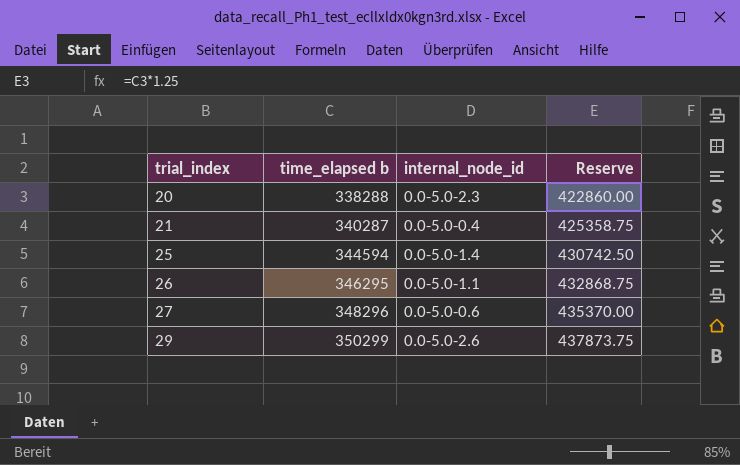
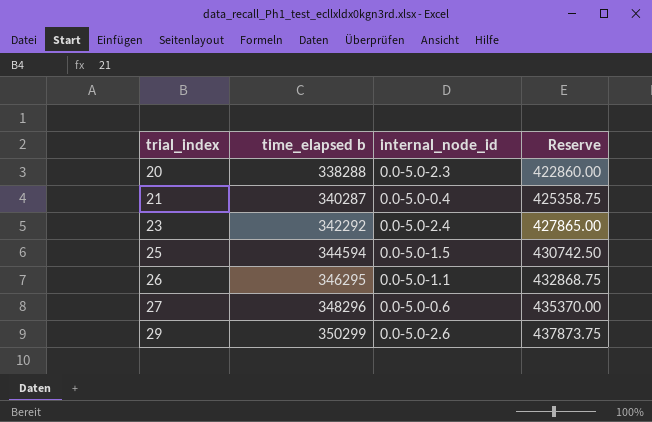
row 23: none -> 342292 | 0.0-5.0-2.4 | 427865.00
25 | internal_node_id: 0.0-5.0-1.4 -> 0.0-5.0-1.5

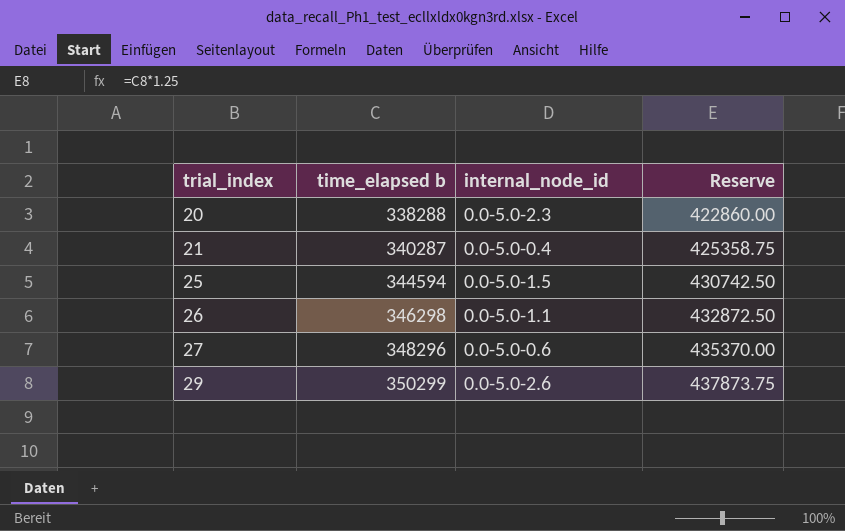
row 23: 342292 | 0.0-5.0-2.4 | 427865.00 -> none
26 | time_elapsed b: 346295 -> 346298
26 | Reserve: 432868.75 -> 432872.50

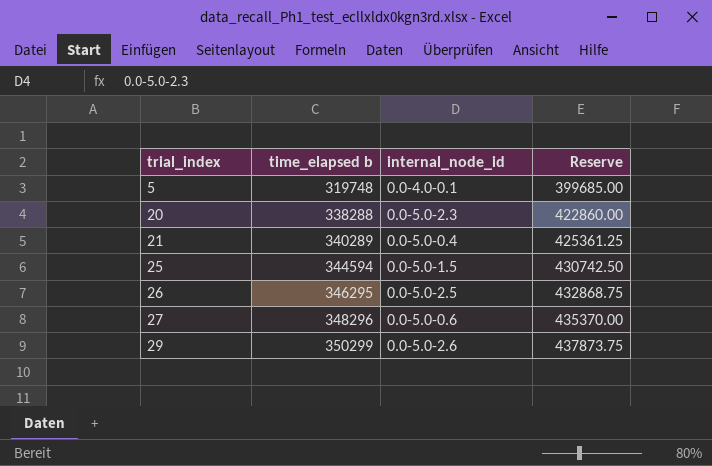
row 5: none -> 319748 | 0.0-4.0-0.1 | 399685.00
21 | time_elapsed b: 340287 -> 340289
21 | Reserve: 425358.75 -> 425361.25
26 | time_elapsed b: 346298 -> 346295
26 | internal_node_id: 0.0-5.0-1.1 -> 0.0-5.0-2.5
26 | Reserve: 432872.50 -> 432868.75

